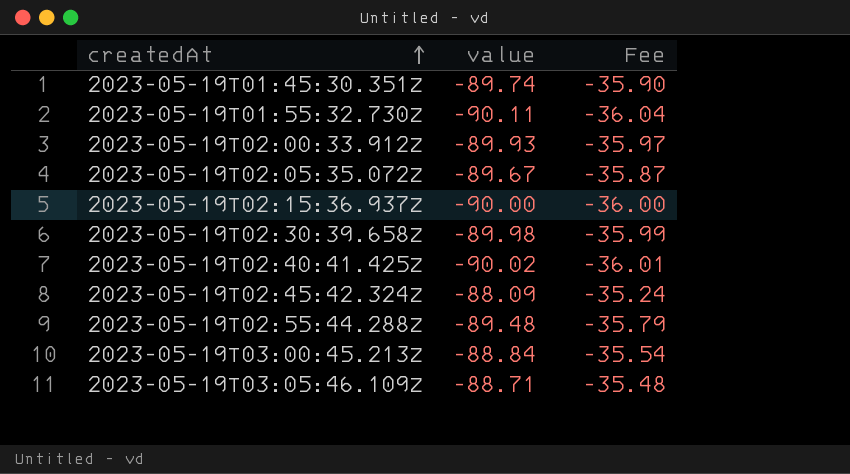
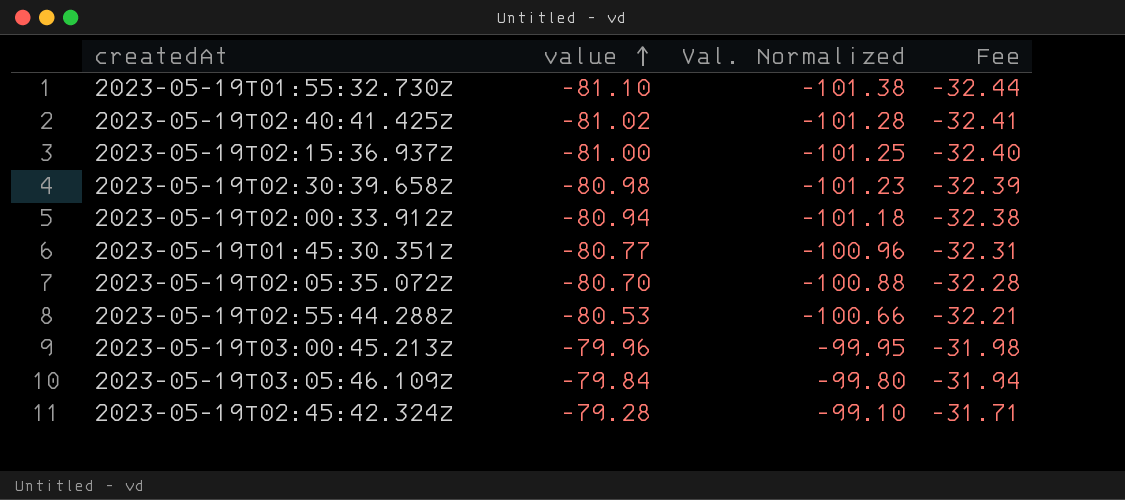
row order: createdAt ascending -> value ascending
column Val. Normalized | formula: none -> [value] * 1.25
2023-05-19T01:55:32.730Z | value: -90.11 -> -81.10
2023-05-19T01:55:32.730Z | Fee: -36.04 -> -32.44
2023-05-19T02:40:41.425Z | value: -90.02 -> -81.02
2023-05-19T02:40:41.425Z | Fee: -36.01 -> -32.41
2023-05-19T02:15:36.937Z | value: -90.00 -> -81.00
2023-05-19T02:15:36.937Z | Fee: -36.00 -> -32.40
2023-05-19T02:30:39.658Z | value: -89.98 -> -80.98
2023-05-19T02:30:39.658Z | Fee: -35.99 -> -32.39
2023-05-19T02:00:33.912Z | value: -89.93 -> -80.94
2023-05-19T02:00:33.912Z | Fee: -35.97 -> -32.38
2023-05-19T01:45:30.351Z | value: -89.74 -> -80.77
2023-05-19T01:45:30.351Z | Fee: -35.90 -> -32.31
2023-05-19T02:05:35.072Z | value: -89.67 -> -80.70
2023-05-19T02:05:35.072Z | Fee: -35.87 -> -32.28
2023-05-19T02:55:44.288Z | value: -89.48 -> -80.53
2023-05-19T02:55:44.288Z | Fee: -35.79 -> -32.21
2023-05-19T03:00:45.213Z | value: -88.84 -> -79.96
2023-05-19T03:00:45.213Z | Fee: -35.54 -> -31.98
2023-05-19T03:05:46.109Z | value: -88.71 -> -79.84
2023-05-19T03:05:46.109Z | Fee: -35.48 -> -31.94
2023-05-19T02:45:42.324Z | value: -88.09 -> -79.28
2023-05-19T02:45:42.324Z | Fee: -35.24 -> -31.71

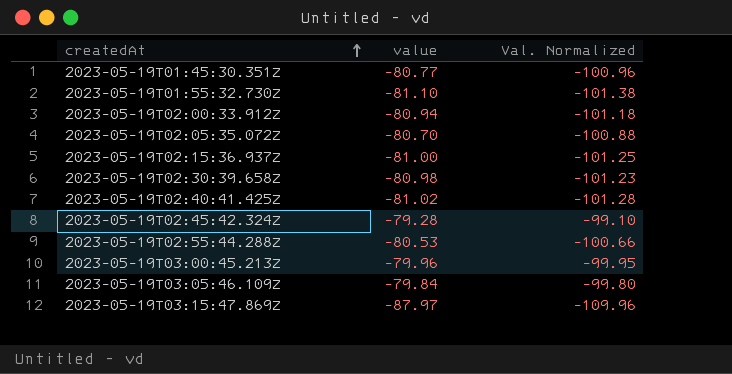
row order: value ascending -> createdAt ascending
column Fee | formula: [value] * 0.4 -> none
row 2023-05-19T03:15:47.869Z: none -> -87.97 | -109.96

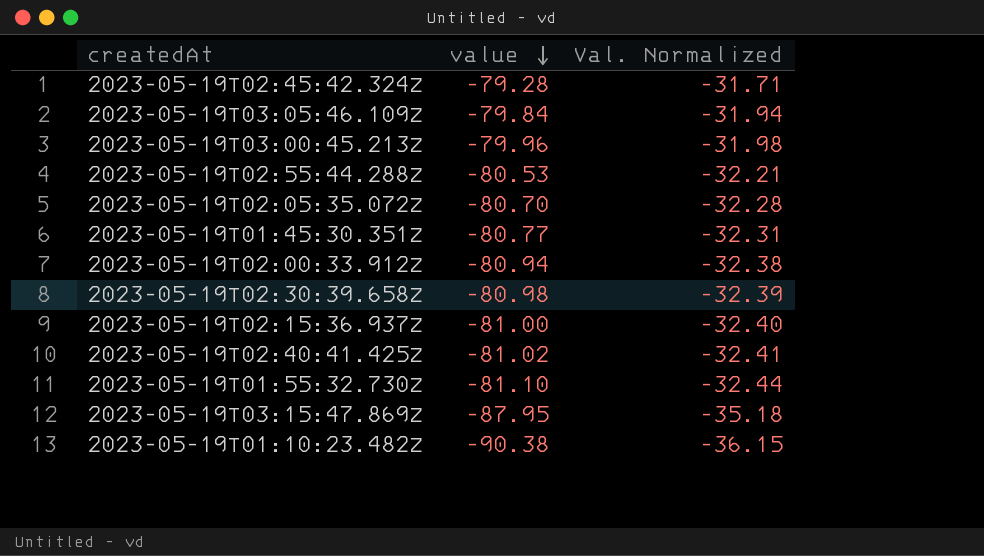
row order: createdAt ascending -> value descending
column Val. Normalized | formula: [value] * 1.25 -> [value] * 0.4
2023-05-19T03:15:47.869Z | value: -87.97 -> -87.95
row 2023-05-19T01:10:23.482Z: none -> -90.38 | -36.15

